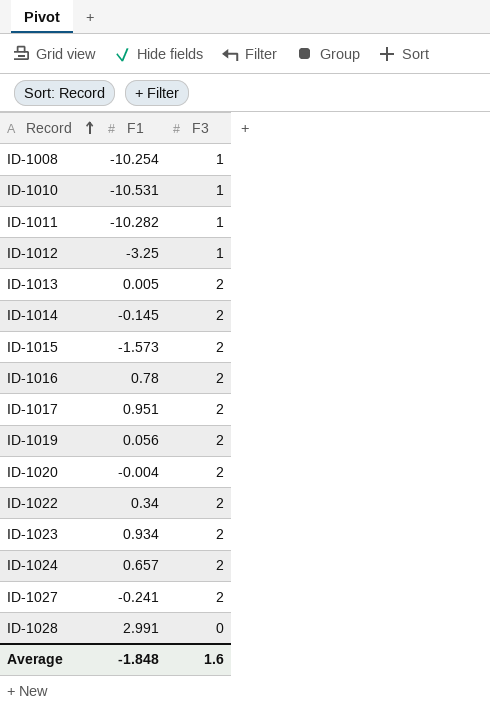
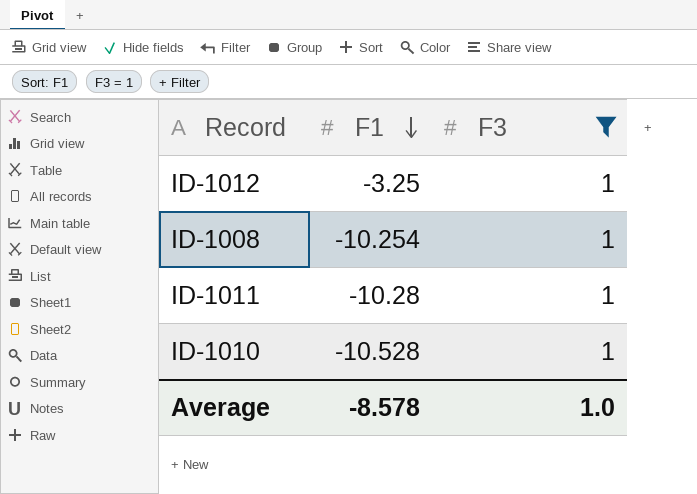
filter: none -> F3 = 1
row order: Record ascending -> F1 descending
ID-1011 | F1: -10.282 -> -10.28
ID-1010 | F1: -10.531 -> -10.528
Average | F1: -1.848 -> -8.578
Average | F3: 1.6 -> 1.0

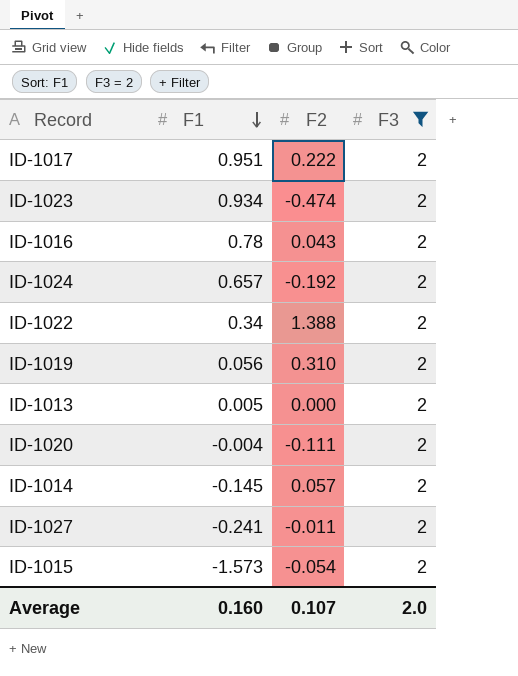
filter: F3 = 1 -> F3 = 2
column F2 | position: none -> 3
Average | F1: -8.578 -> 0.160
Average | F3: 1.0 -> 2.0

